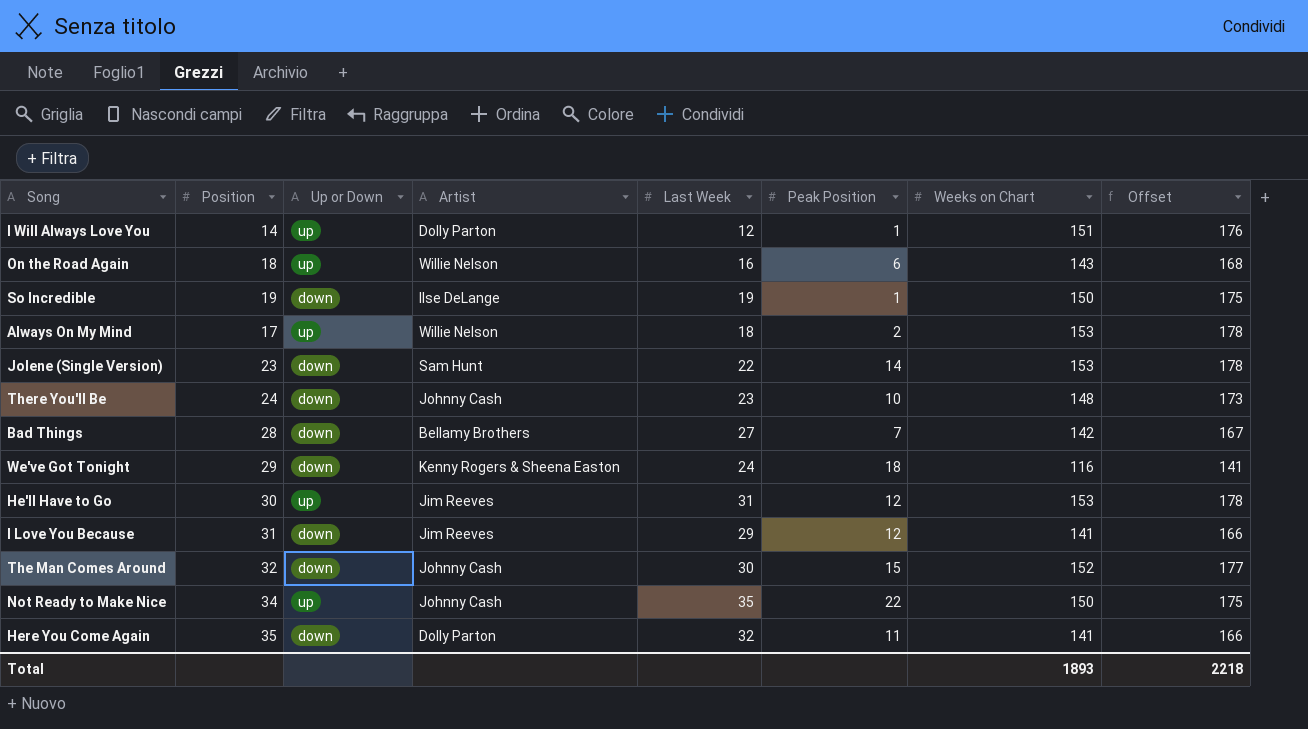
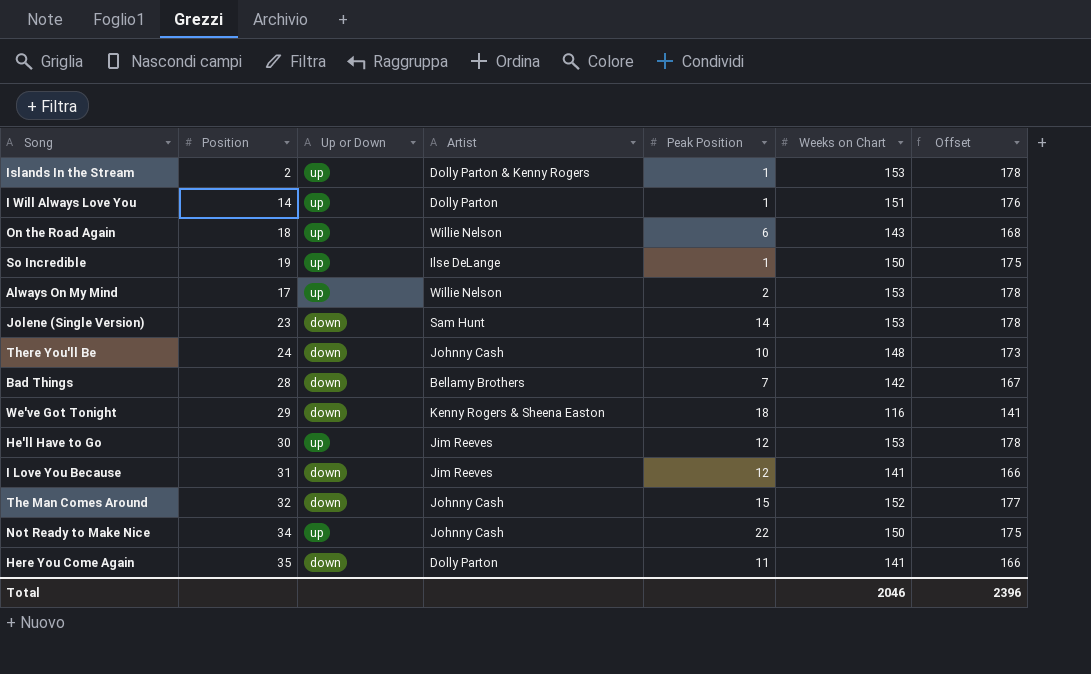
column Last Week | position: 5 -> none
row Islands In the Stream: none -> 2 | up | Dolly Parton & Kenny Rogers | 1 | 153 | 178
So Incredible | Up or Down: down -> up
Total | Weeks on Chart: 1893 -> 2046
Total | Offset: 2218 -> 2396

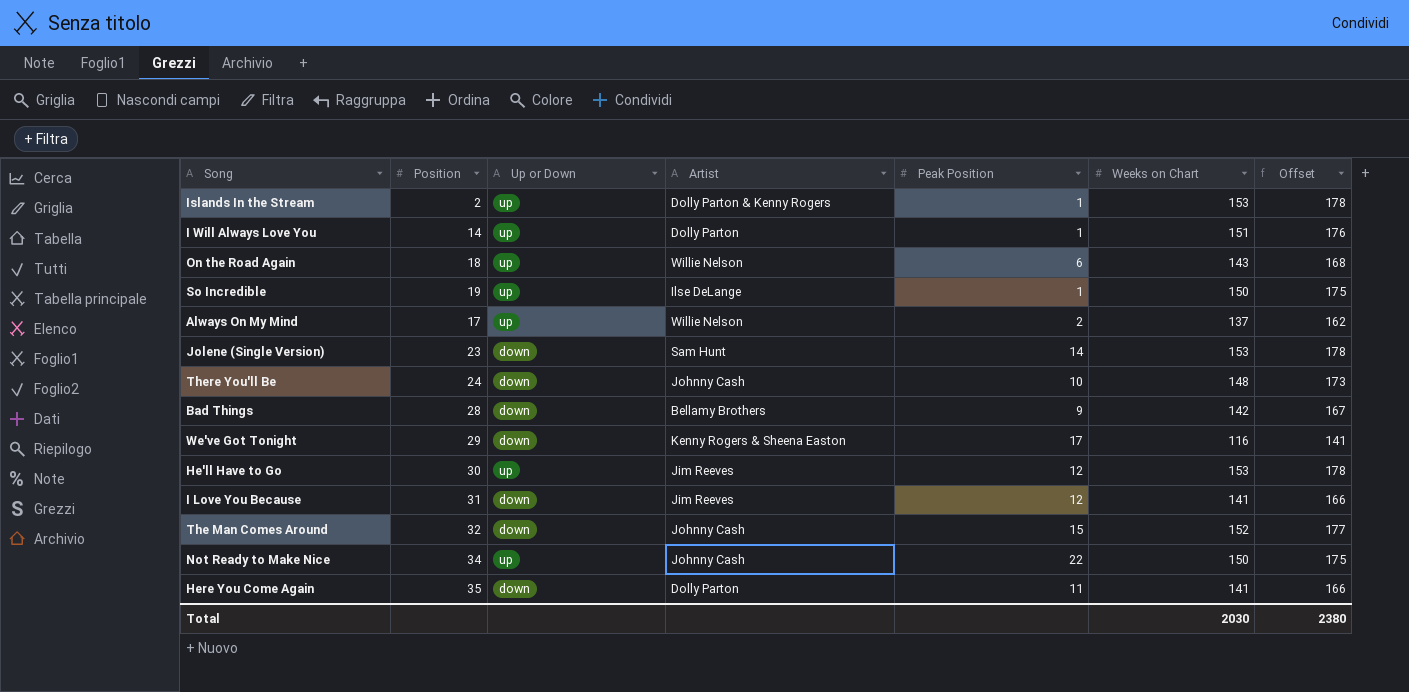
Always On My Mind | Weeks on Chart: 153 -> 137
Always On My Mind | Offset: 178 -> 162
Bad Things | Peak Position: 7 -> 9
We've Got Tonight | Peak Position: 18 -> 17
Total | Weeks on Chart: 2046 -> 2030
Total | Offset: 2396 -> 2380

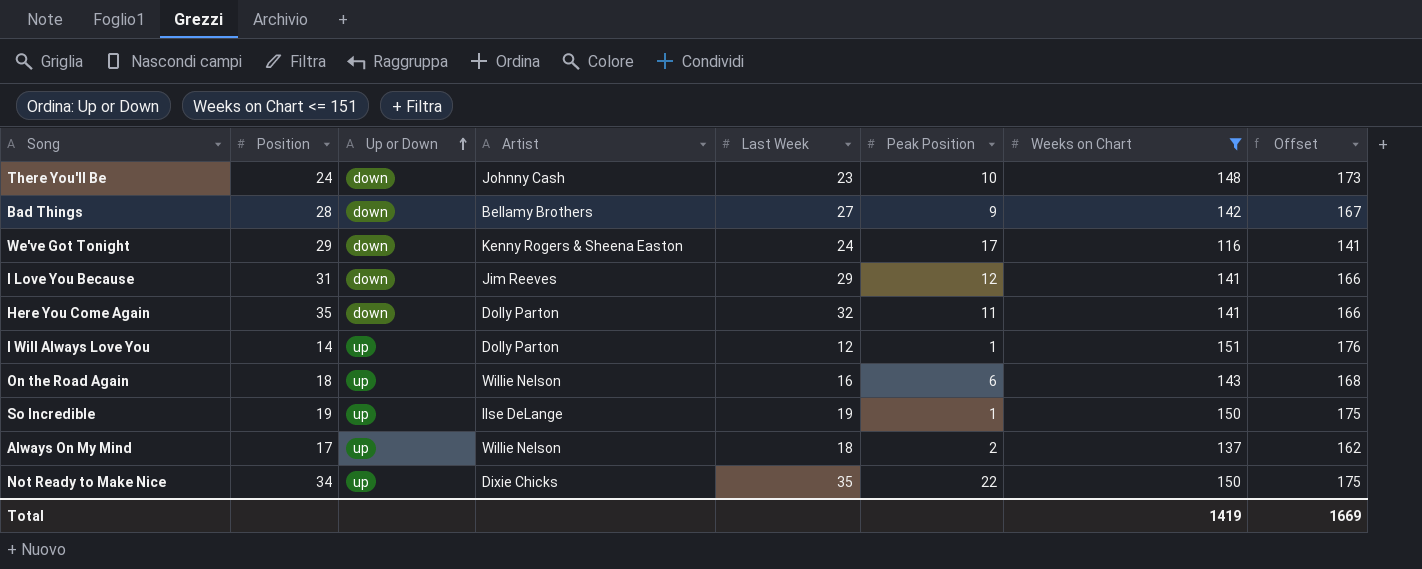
filter: none -> Weeks on Chart <= 151
row order: none -> Up or Down ascending
column Last Week | position: none -> 5
Not Ready to Make Nice | Artist: Johnny Cash -> Dixie Chicks
Total | Weeks on Chart: 2030 -> 1419
Total | Offset: 2380 -> 1669

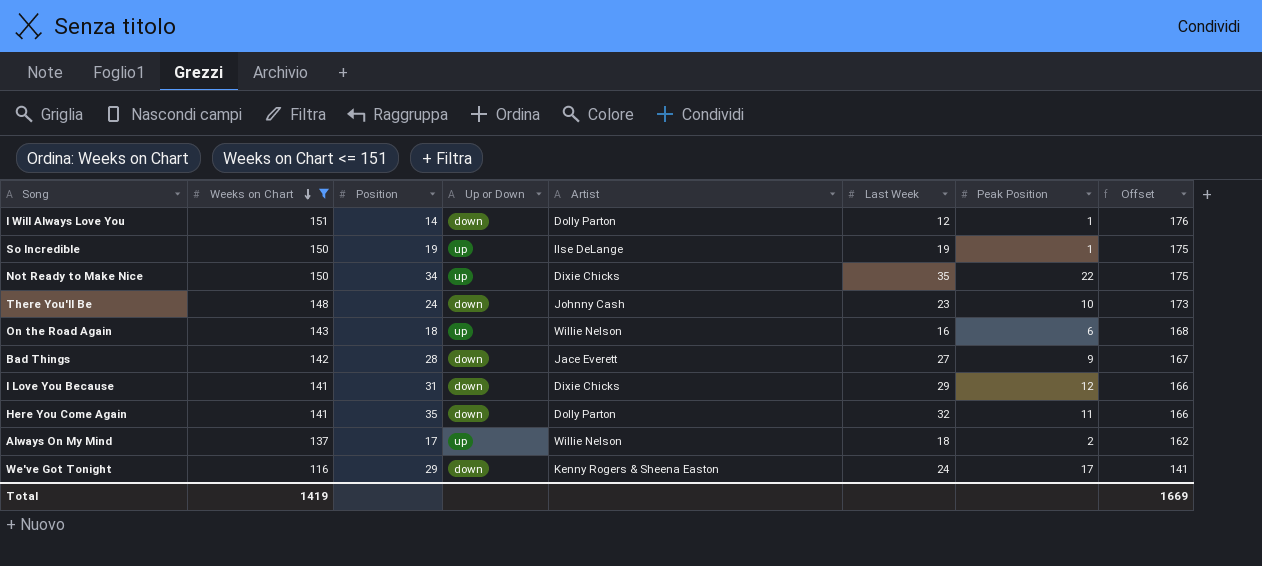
row order: Up or Down ascending -> Weeks on Chart descending
column Weeks on Chart | position: 7 -> 2
I Will Always Love You | Up or Down: up -> down
Bad Things | Artist: Bellamy Brothers -> Jace Everett
I Love You Because | Artist: Jim Reeves -> Dixie Chicks

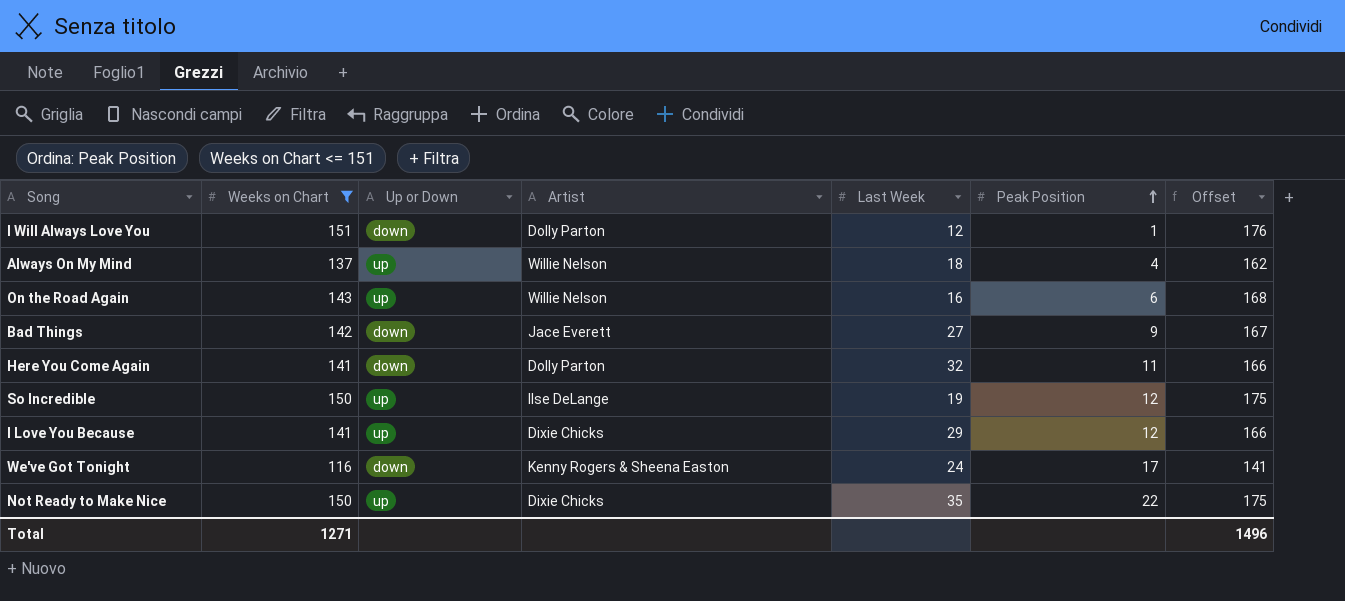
row order: Weeks on Chart descending -> Peak Position ascending
column Position | position: 3 -> none
row There You'll Be: 148 | 24 | down | Johnny Cash | 23 | 10 | 173 -> none
Always On My Mind | Peak Position: 2 -> 4
So Incredible | Peak Position: 1 -> 12
I Love You Because | Up or Down: down -> up
Total | Weeks on Chart: 1419 -> 1271
Total | Offset: 1669 -> 1496

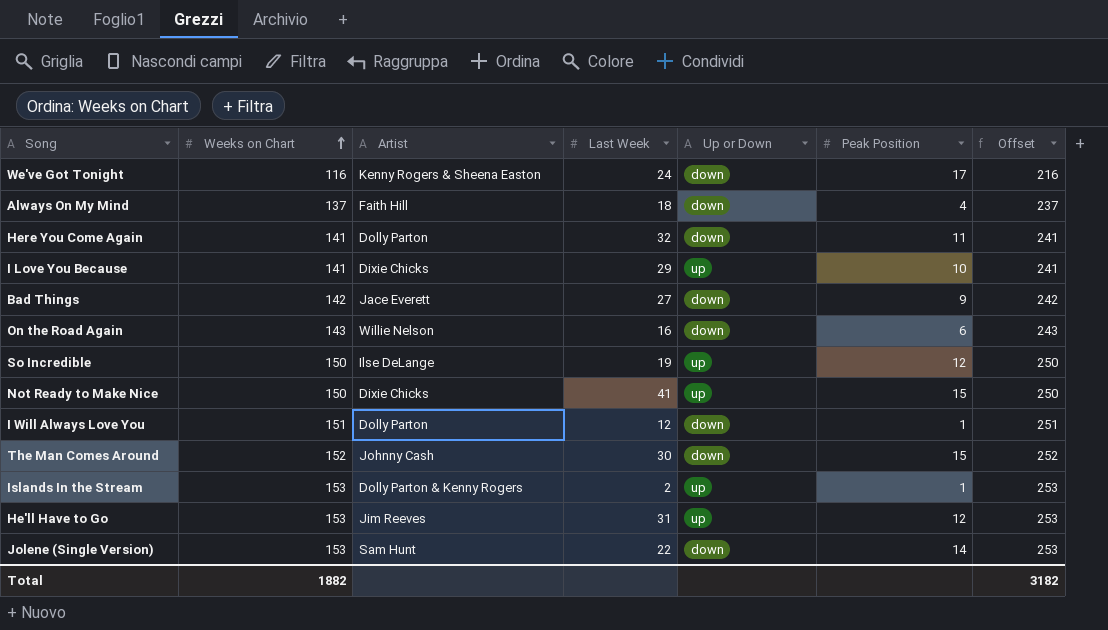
filter: Weeks on Chart <= 151 -> none
row order: Peak Position ascending -> Weeks on Chart ascending
column Up or Down | position: 3 -> 5
column Offset | formula: [Weeks on Chart] + 25 -> [Weeks on Chart] + 100
Always On My Mind | Artist: Willie Nelson -> Faith Hill
Always On My Mind | Up or Down: up -> down
I Love You Because | Peak Position: 12 -> 10
On the Road Again | Up or Down: up -> down
Not Ready to Make Nice | Last Week: 35 -> 41
Not Ready to Make Nice | Peak Position: 22 -> 15
Total | Weeks on Chart: 1271 -> 1882
Total | Offset: 1496 -> 3182

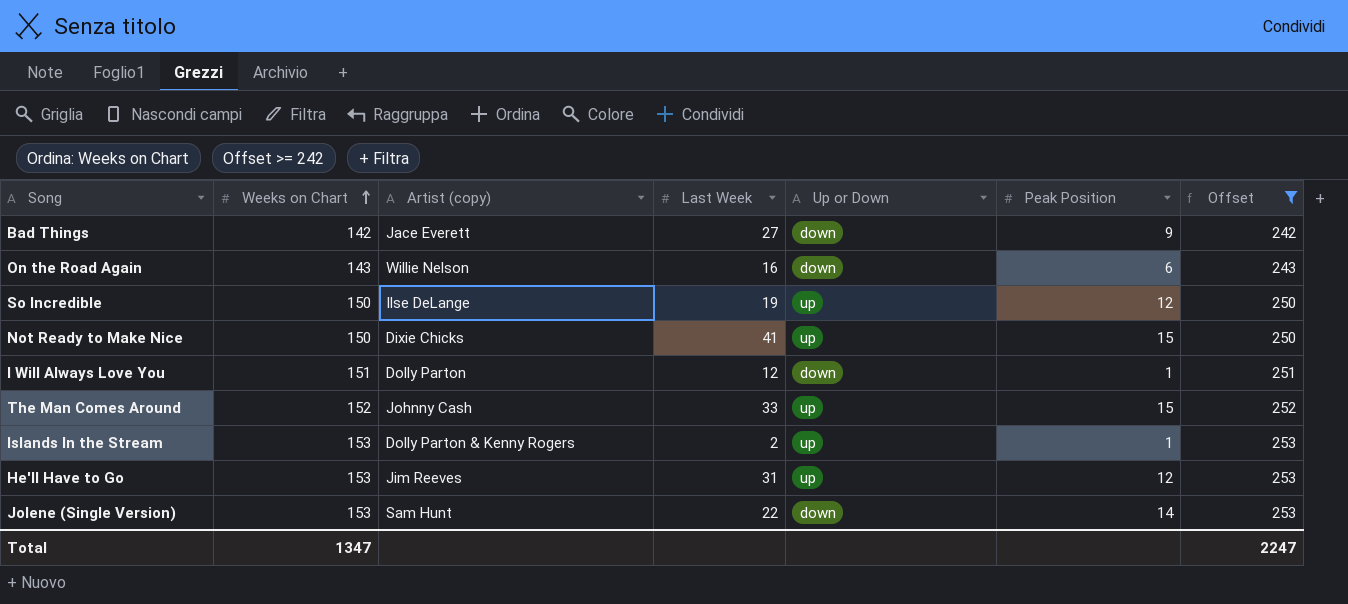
filter: none -> Offset >= 242
column name: Artist -> Artist (copy)
The Man Comes Around | Last Week: 30 -> 33
The Man Comes Around | Up or Down: down -> up
Total | Weeks on Chart: 1882 -> 1347
Total | Offset: 3182 -> 2247

